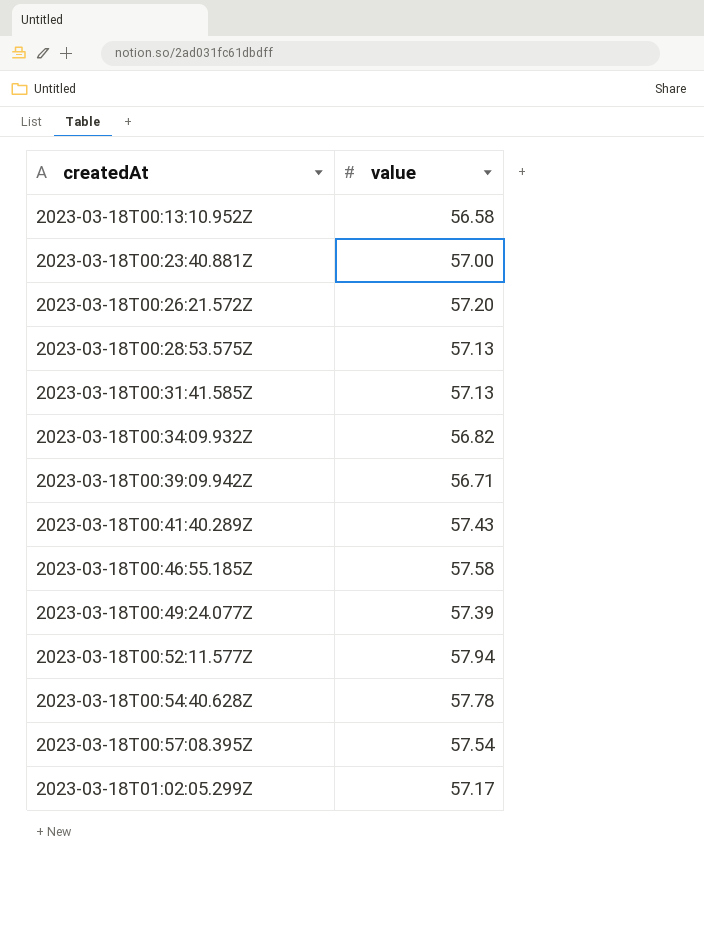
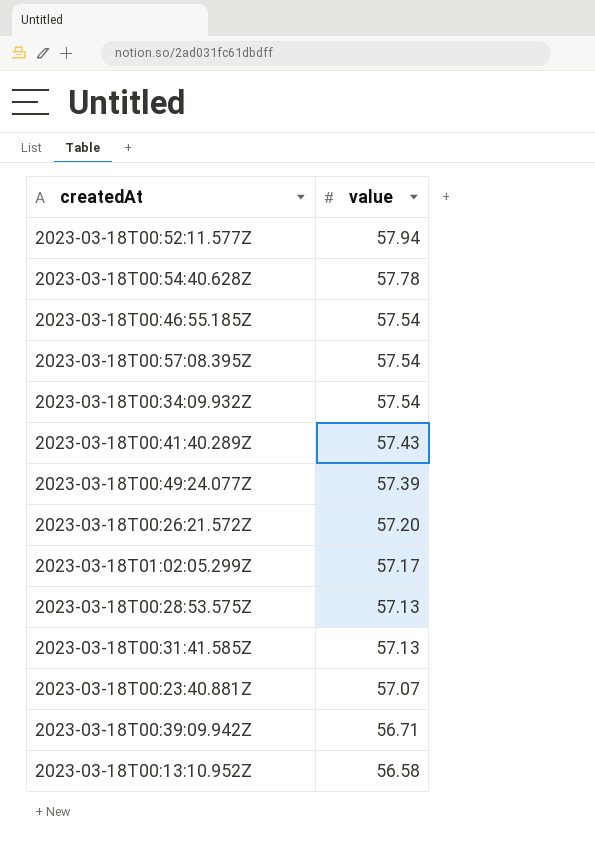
row order: createdAt ascending -> value descending
2023-03-18T00:46:55.185Z | value: 57.58 -> 57.54
2023-03-18T00:34:09.932Z | value: 56.82 -> 57.54
2023-03-18T00:23:40.881Z | value: 57.00 -> 57.07

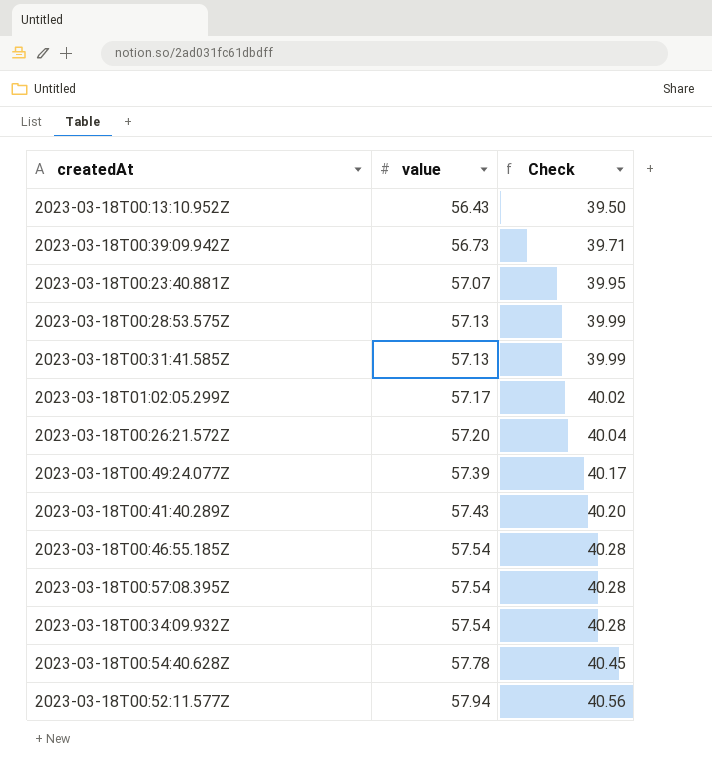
row order: value descending -> value ascending
column Check | formula: none -> [value] * 0.7
2023-03-18T00:13:10.952Z | value: 56.58 -> 56.43
2023-03-18T00:39:09.942Z | value: 56.71 -> 56.73

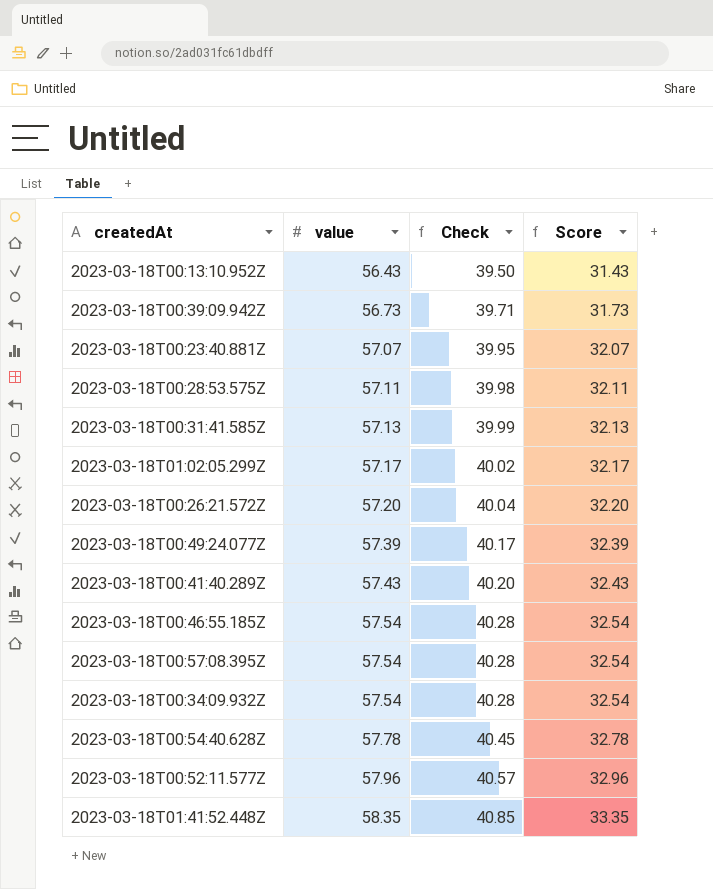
column Score | formula: none -> [value] - 25
2023-03-18T00:28:53.575Z | value: 57.13 -> 57.11
2023-03-18T00:28:53.575Z | Check: 39.99 -> 39.98
2023-03-18T00:52:11.577Z | value: 57.94 -> 57.96
2023-03-18T00:52:11.577Z | Check: 40.56 -> 40.57
row 2023-03-18T01:41:52.448Z: none -> 58.35 | 40.85 | 33.35

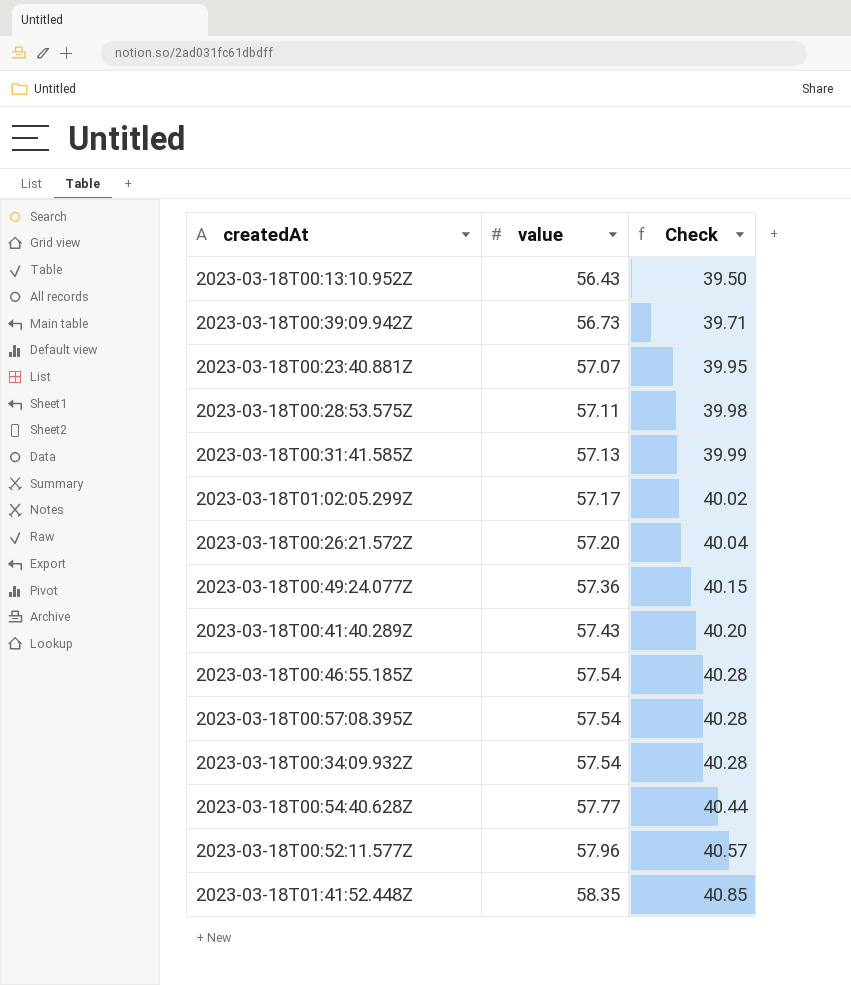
column Score | formula: [value] - 25 -> none
2023-03-18T00:49:24.077Z | value: 57.39 -> 57.36
2023-03-18T00:49:24.077Z | Check: 40.17 -> 40.15
2023-03-18T00:54:40.628Z | value: 57.78 -> 57.77
2023-03-18T00:54:40.628Z | Check: 40.45 -> 40.44

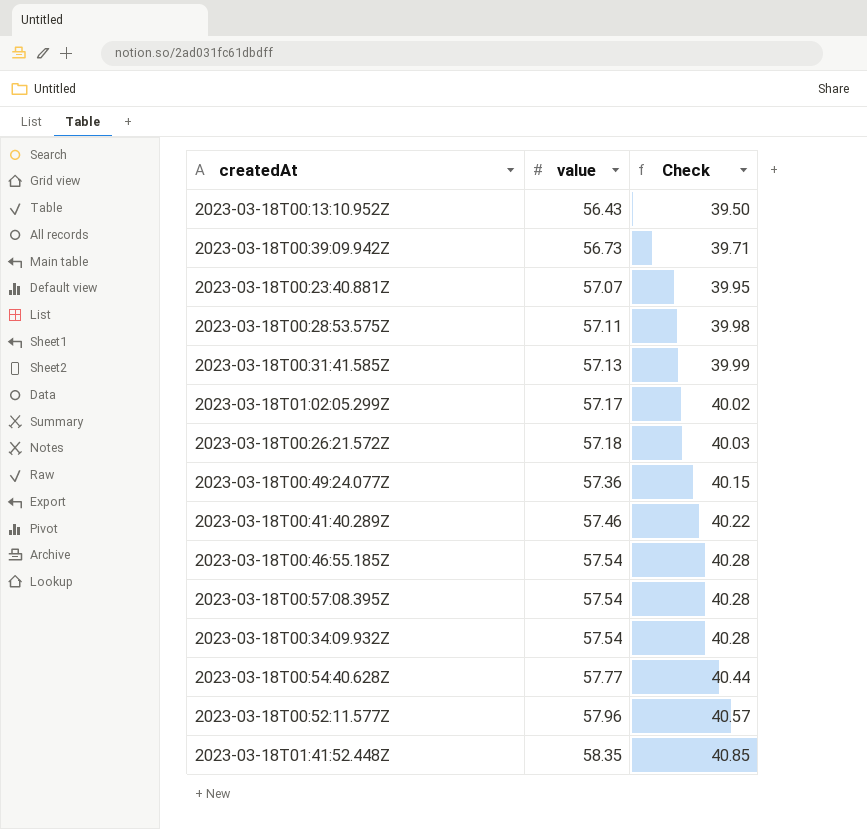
2023-03-18T00:26:21.572Z | value: 57.20 -> 57.18
2023-03-18T00:26:21.572Z | Check: 40.04 -> 40.03
2023-03-18T00:41:40.289Z | value: 57.43 -> 57.46
2023-03-18T00:41:40.289Z | Check: 40.20 -> 40.22

